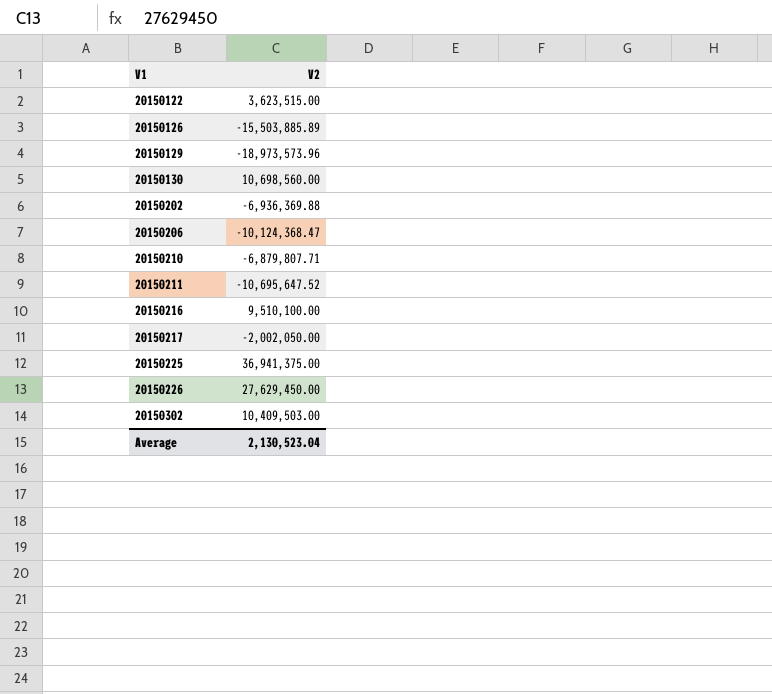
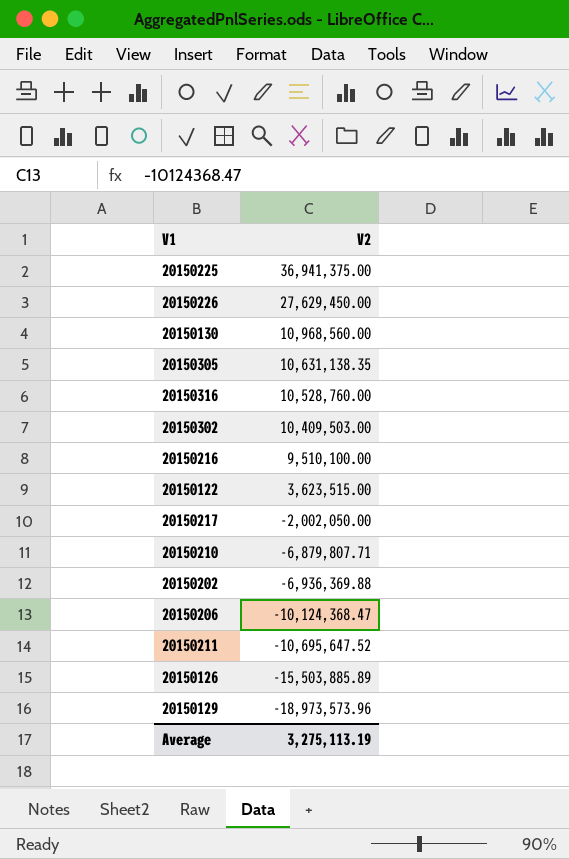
row order: V1 ascending -> V2 descending
20150130 | V2: 10,698,560.00 -> 10,968,560.00
row 20150305: none -> 10,631,138.35
row 20150316: none -> 10,528,760.00
Average | V2: 2,130,523.04 -> 3,275,113.19

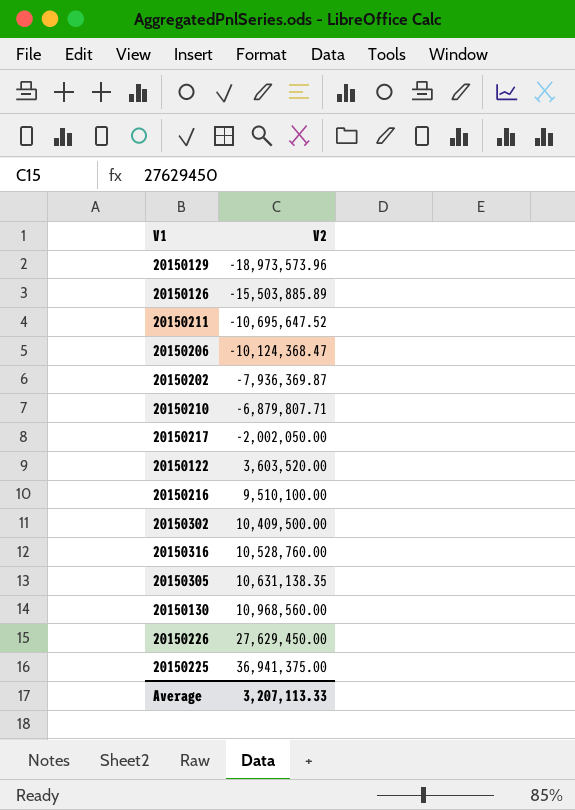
row order: V2 descending -> V2 ascending
20150202 | V2: -6,936,369.88 -> -7,936,369.87
20150122 | V2: 3,623,515.00 -> 3,603,520.00
20150302 | V2: 10,409,503.00 -> 10,409,500.00
Average | V2: 3,275,113.19 -> 3,207,113.33

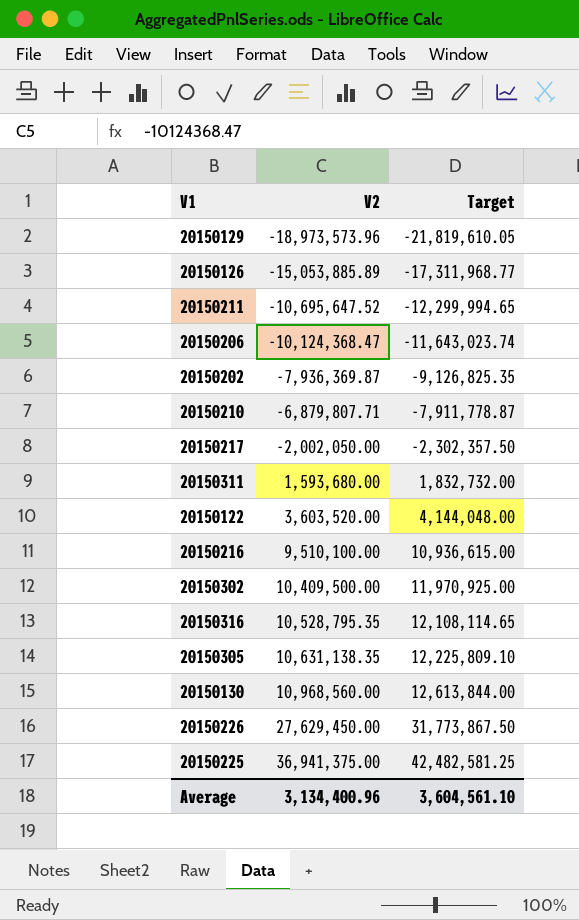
column Target | formula: none -> [V2] * 1.15
20150126 | V2: -15,503,885.89 -> -15,053,885.89
row 20150311: none -> 1,593,680.00 | 1,832,732.00
20150316 | V2: 10,528,760.00 -> 10,528,795.35
Average | V2: 3,207,113.33 -> 3,134,400.96

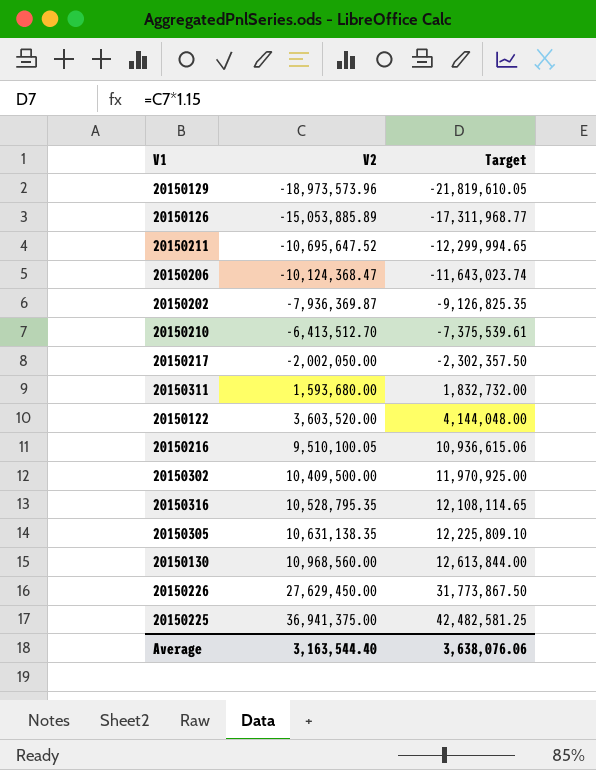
20150210 | V2: -6,879,807.71 -> -6,413,512.70
20150210 | Target: -7,911,778.87 -> -7,375,539.61
20150216 | V2: 9,510,100.00 -> 9,510,100.05
20150216 | Target: 10,936,615.00 -> 10,936,615.06
Average | V2: 3,134,400.96 -> 3,163,544.40
Average | Target: 3,604,561.10 -> 3,638,076.06

